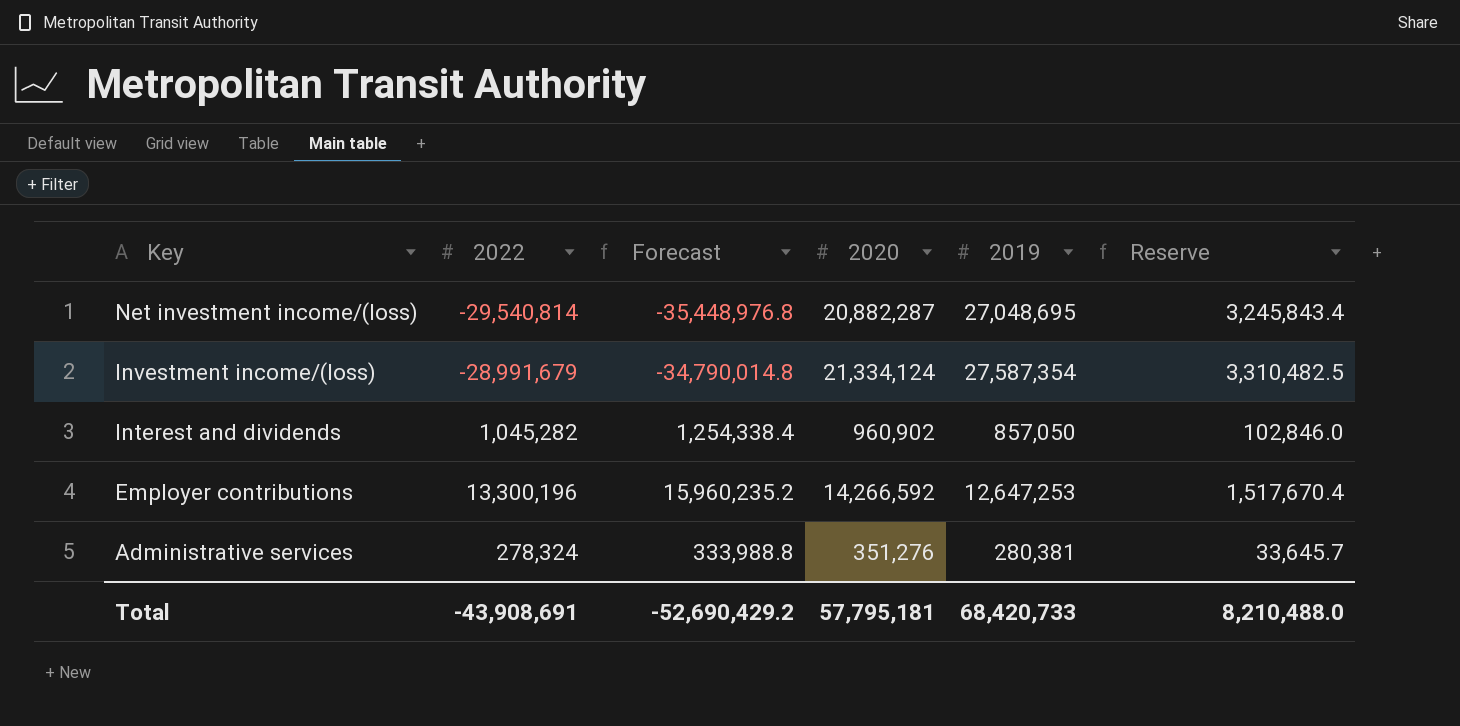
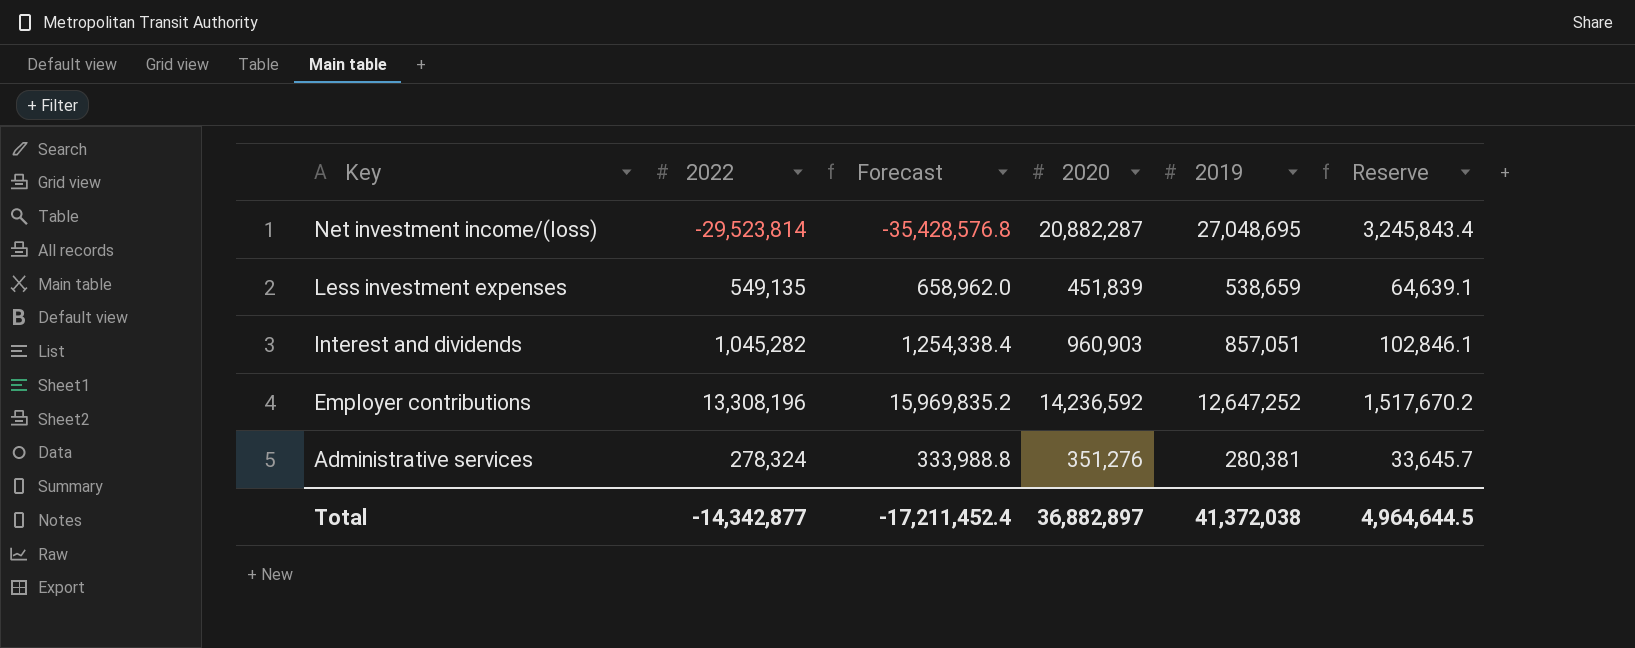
row Investment income/(loss): -28,991,679 | -34,790,014.8 | 21,334,124 | 27,587,354 | 3,310,482.5 -> none
Net investment income/(loss) | 2022: -29,540,814 -> -29,523,814
Net investment income/(loss) | Forecast: -35,448,976.8 -> -35,428,576.8
row Less investment expenses: none -> 549,135 | 658,962.0 | 451,839 | 538,659 | 64,639.1
Interest and dividends | 2020: 960,902 -> 960,903
Interest and dividends | 2019: 857,050 -> 857,051
Interest and dividends | Reserve: 102,846.0 -> 102,846.1
Employer contributions | 2022: 13,300,196 -> 13,308,196
Employer contributions | Forecast: 15,960,235.2 -> 15,969,835.2
Employer contributions | 2020: 14,266,592 -> 14,236,592
Employer contributions | 2019: 12,647,253 -> 12,647,252
Employer contributions | Reserve: 1,517,670.4 -> 1,517,670.2
Total | 2022: -43,908,691 -> -14,342,877
Total | Forecast: -52,690,429.2 -> -17,211,452.4
Total | 2020: 57,795,181 -> 36,882,897
Total | 2019: 68,420,733 -> 41,372,038
Total | Reserve: 8,210,488.0 -> 4,964,644.5

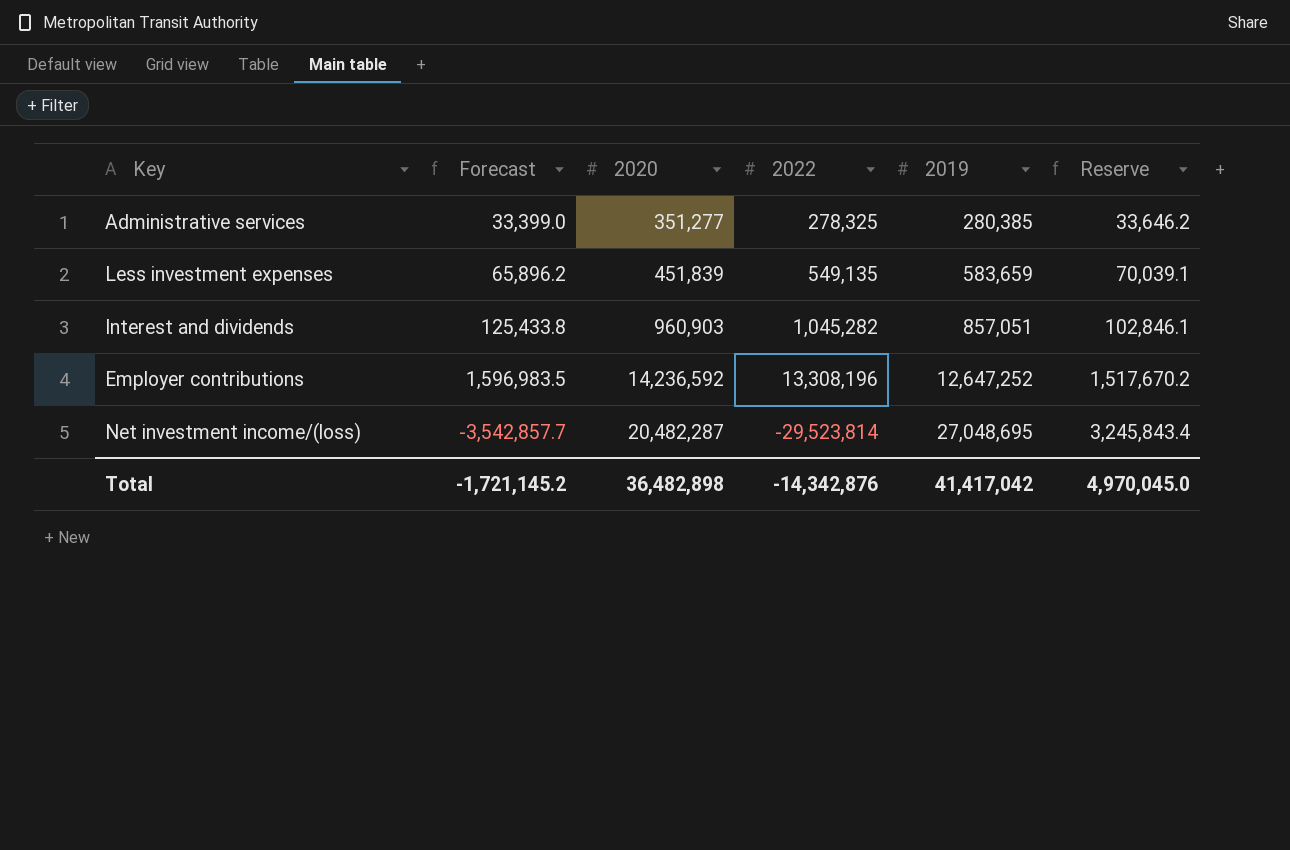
row order: Key descending -> 2020 ascending
column Forecast | formula: [2022] * 1.2 -> [2022] * 0.12
column 2022 | position: 2 -> 4
Administrative services | 2020: 351,276 -> 351,277
Administrative services | 2022: 278,324 -> 278,325
Administrative services | 2019: 280,381 -> 280,385
Administrative services | Reserve: 33,645.7 -> 33,646.2
Less investment expenses | 2019: 538,659 -> 583,659
Less investment expenses | Reserve: 64,639.1 -> 70,039.1
Net investment income/(loss) | 2020: 20,882,287 -> 20,482,287
Total | Forecast: -17,211,452.4 -> -1,721,145.2
Total | 2020: 36,882,897 -> 36,482,898
Total | 2022: -14,342,877 -> -14,342,876
Total | 2019: 41,372,038 -> 41,417,042
Total | Reserve: 4,964,644.5 -> 4,970,045.0

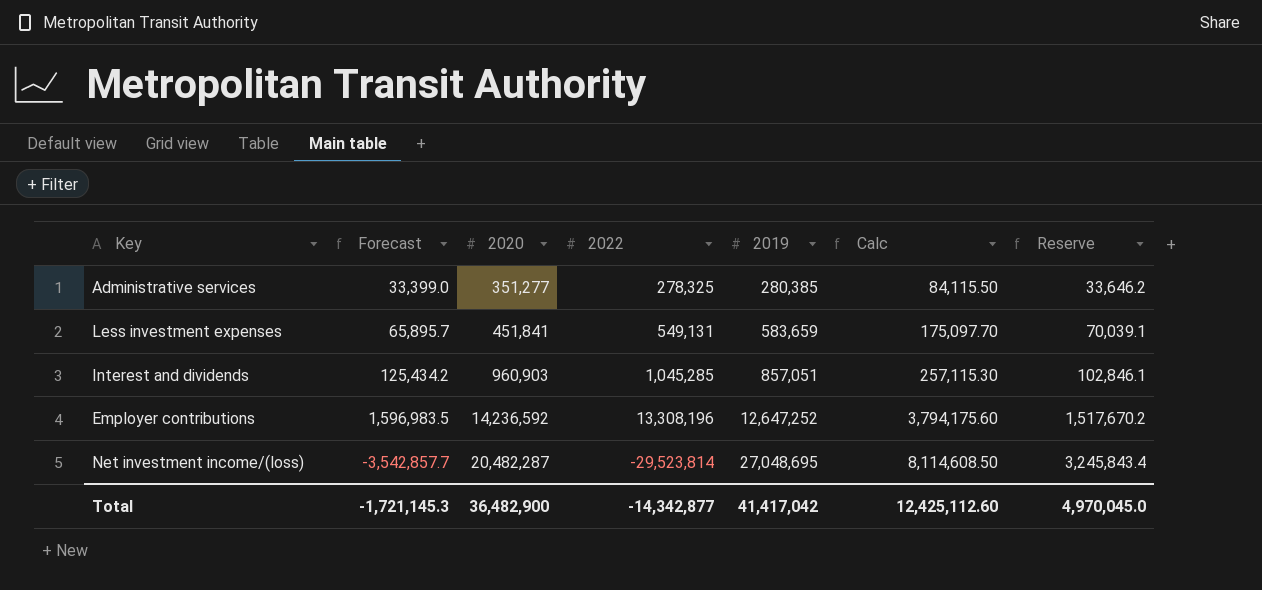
column Calc | formula: none -> [2019] * 0.3
Less investment expenses | Forecast: 65,896.2 -> 65,895.7
Less investment expenses | 2020: 451,839 -> 451,841
Less investment expenses | 2022: 549,135 -> 549,131
Interest and dividends | Forecast: 125,433.8 -> 125,434.2
Interest and dividends | 2022: 1,045,282 -> 1,045,285
Total | Forecast: -1,721,145.2 -> -1,721,145.3
Total | 2020: 36,482,898 -> 36,482,900
Total | 2022: -14,342,876 -> -14,342,877

